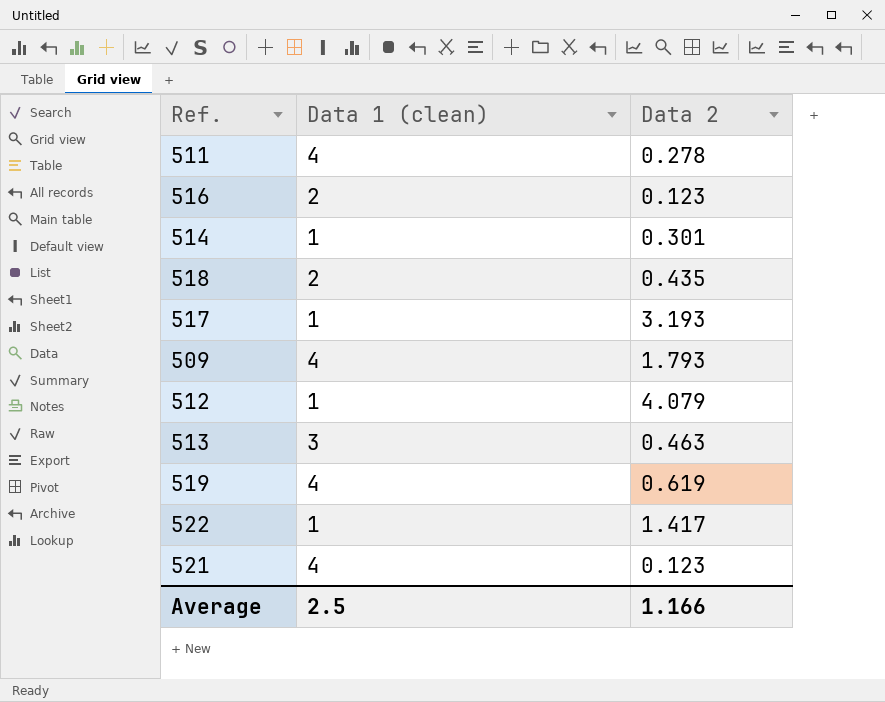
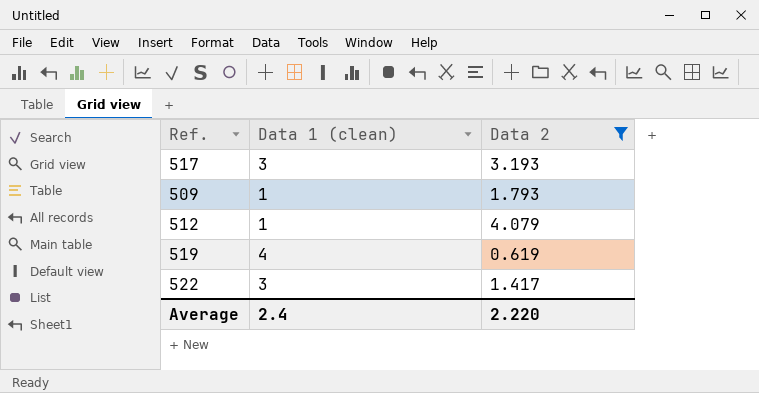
filter: none -> Data 2 >= 0.619
517 | Data 1 (clean): 1 -> 3
509 | Data 1 (clean): 4 -> 1
522 | Data 1 (clean): 1 -> 3
Average | Data 1 (clean): 2.5 -> 2.4
Average | Data 2: 1.166 -> 2.220

